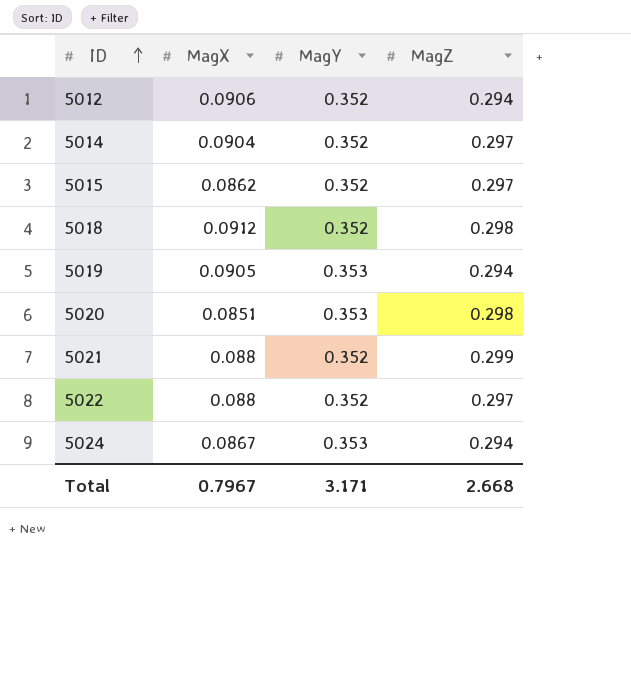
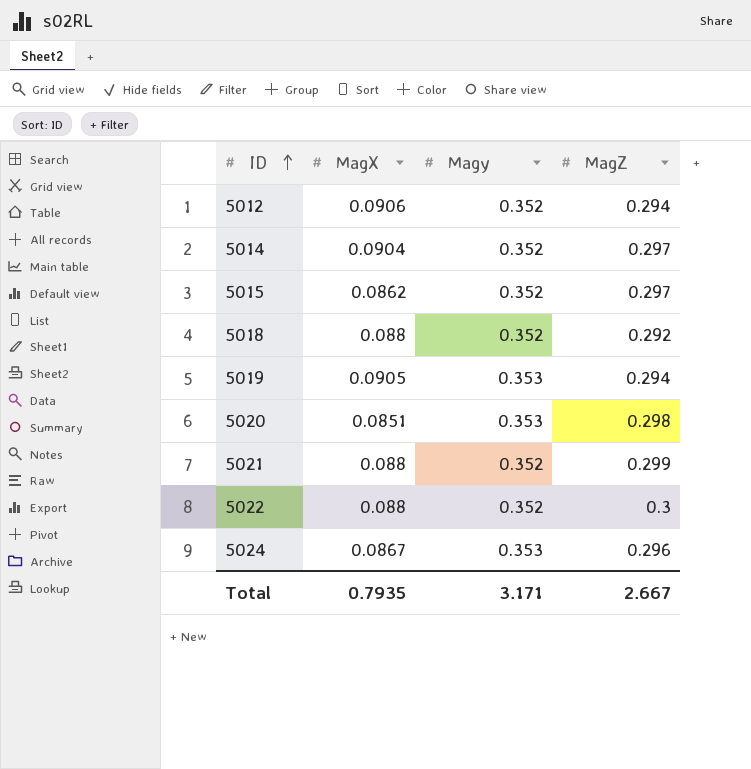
column name: MagY -> Magy
5018 | MagX: 0.0912 -> 0.088
5018 | MagZ: 0.298 -> 0.292
5022 | MagZ: 0.297 -> 0.3
5024 | MagZ: 0.294 -> 0.296
Total | MagX: 0.7967 -> 0.7935
Total | MagZ: 2.668 -> 2.667

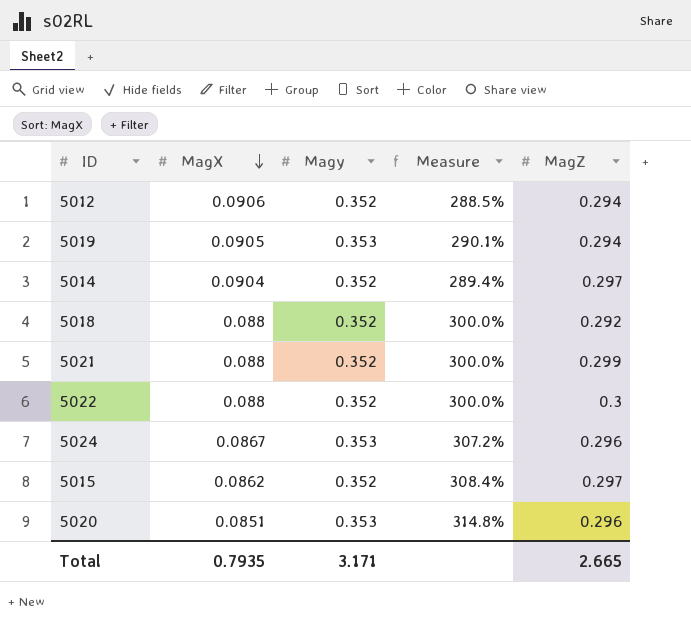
row order: ID ascending -> MagX descending
column Measure | formula: none -> ([Magy] - [MagX]) / [MagX]
5020 | MagZ: 0.298 -> 0.296
Total | MagZ: 2.667 -> 2.665

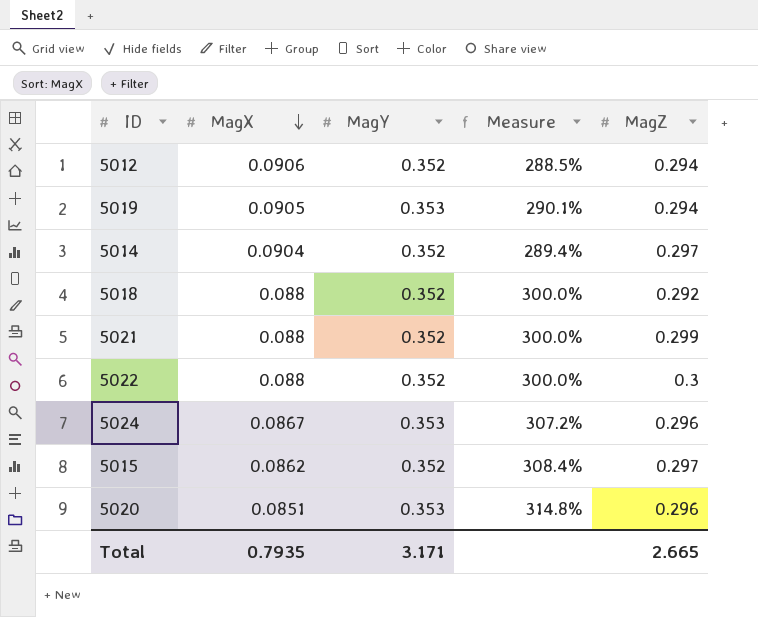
column name: Magy -> MagY

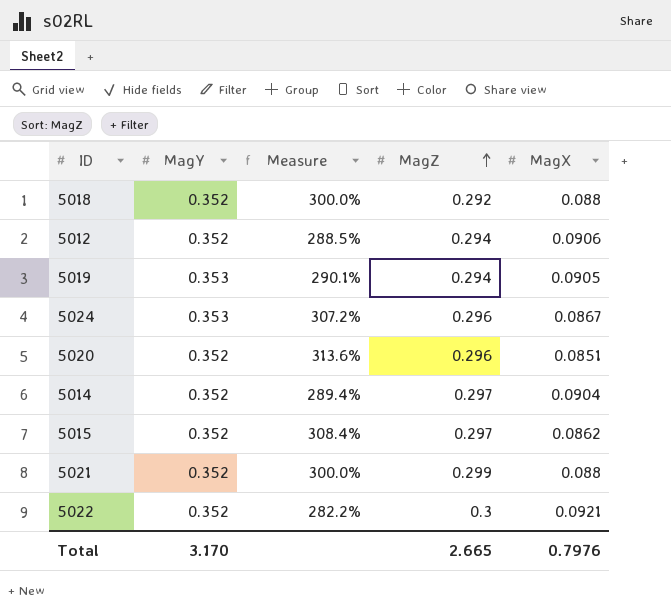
row order: MagX descending -> MagZ ascending
column MagX | position: 2 -> 5
5020 | MagY: 0.353 -> 0.352
5020 | Measure: 314.8% -> 313.6%
5022 | Measure: 300.0% -> 282.2%
5022 | MagX: 0.088 -> 0.0921
Total | MagY: 3.171 -> 3.170
Total | MagX: 0.7935 -> 0.7976

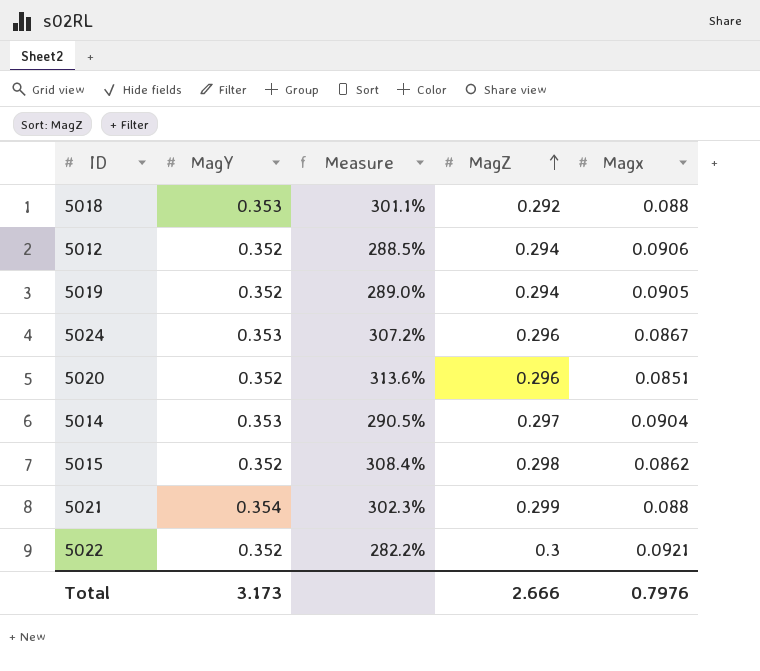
column name: MagX -> Magx
5018 | MagY: 0.352 -> 0.353
5018 | Measure: 300.0% -> 301.1%
5019 | MagY: 0.353 -> 0.352
5019 | Measure: 290.1% -> 289.0%
5014 | MagY: 0.352 -> 0.353
5014 | Measure: 289.4% -> 290.5%
5015 | MagZ: 0.297 -> 0.298
5021 | MagY: 0.352 -> 0.354
5021 | Measure: 300.0% -> 302.3%
Total | MagY: 3.170 -> 3.173
Total | MagZ: 2.665 -> 2.666

